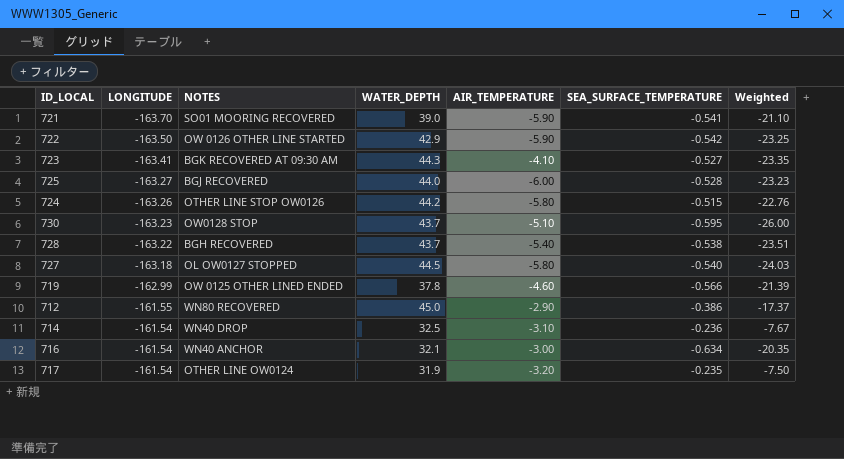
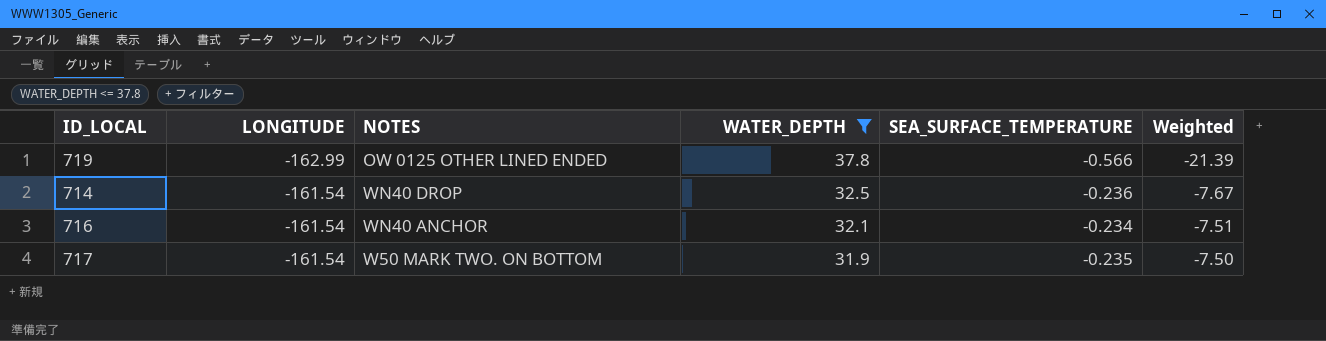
filter: none -> WATER_DEPTH <= 37.8
column AIR_TEMPERATURE | position: 5 -> none
716 | SEA_SURFACE_TEMPERATURE: -0.634 -> -0.234
716 | Weighted: -20.35 -> -7.51
717 | NOTES: OTHER LINE OW0124 -> W50 MARK TWO. ON BOTTOM

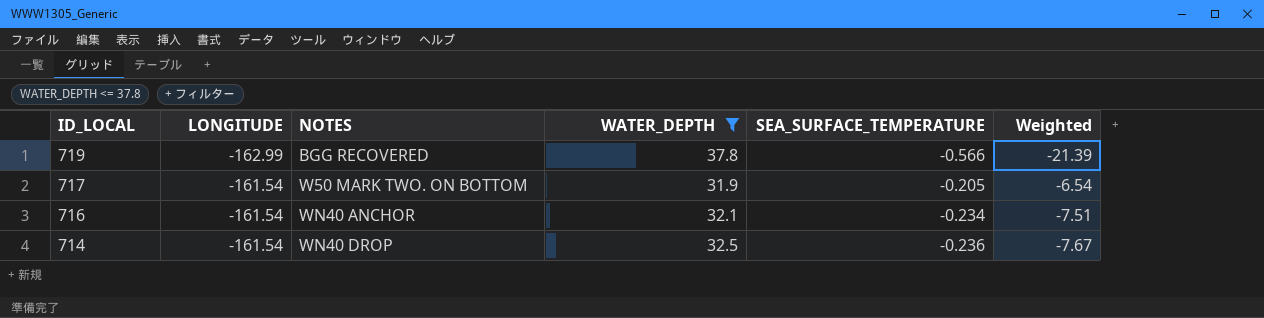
row order: LONGITUDE ascending -> ID_LOCAL descending
719 | NOTES: OW 0125 OTHER LINED ENDED -> BGG RECOVERED
717 | SEA_SURFACE_TEMPERATURE: -0.235 -> -0.205
717 | Weighted: -7.50 -> -6.54

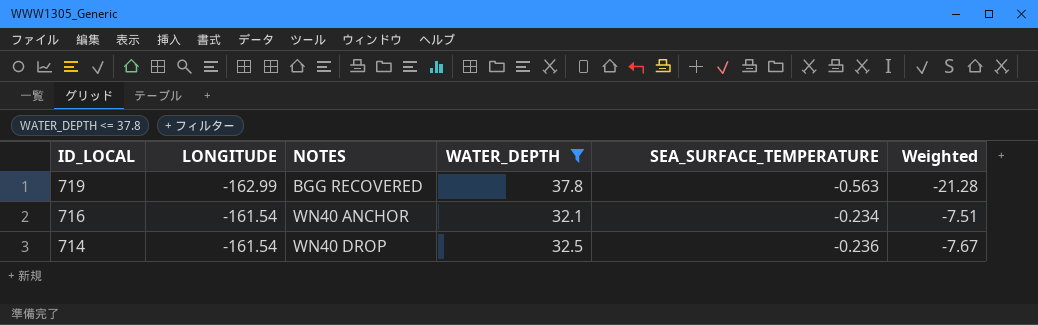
row 717: -161.54 | W50 MARK TWO. ON BOTTOM | 31.9 | -0.205 | -6.54 -> none
719 | SEA_SURFACE_TEMPERATURE: -0.566 -> -0.563
719 | Weighted: -21.39 -> -21.28

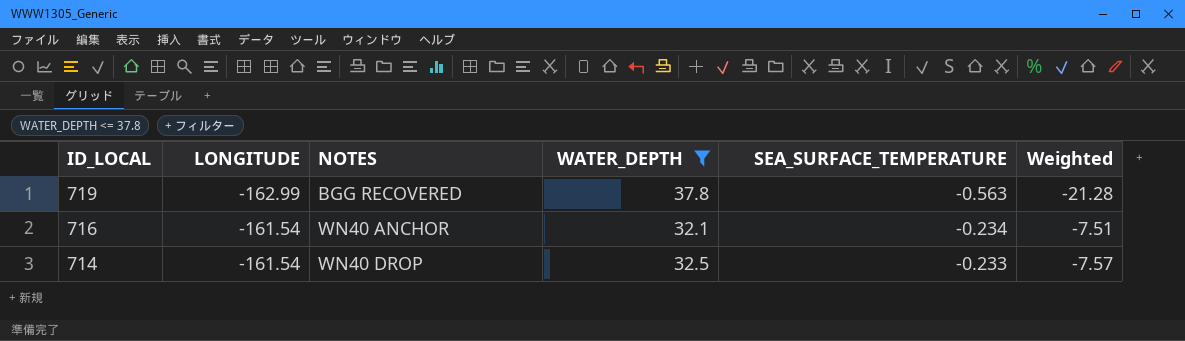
714 | SEA_SURFACE_TEMPERATURE: -0.236 -> -0.233
714 | Weighted: -7.67 -> -7.57

